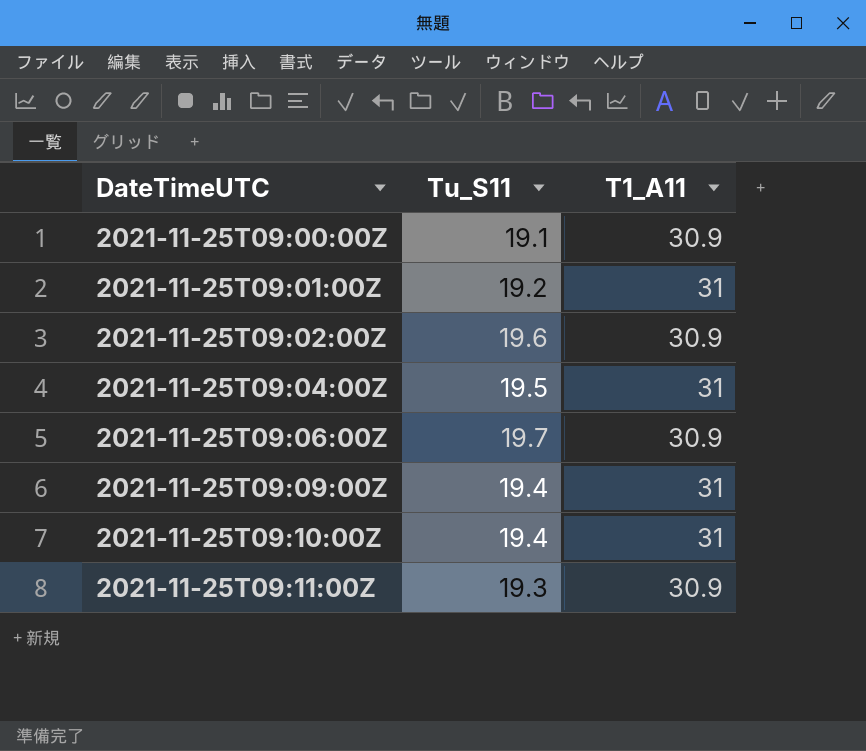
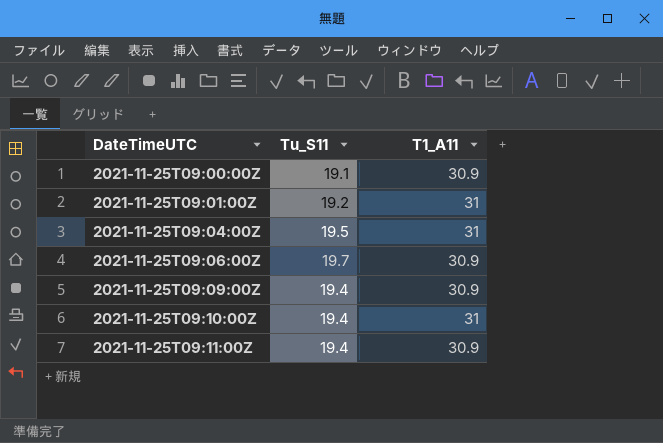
row 2021-11-25T09:02:00Z: 19.6 | 30.9 -> none
2021-11-25T09:09:00Z | T1_A11: 31 -> 30.9
2021-11-25T09:11:00Z | Tu_S11: 19.3 -> 19.4

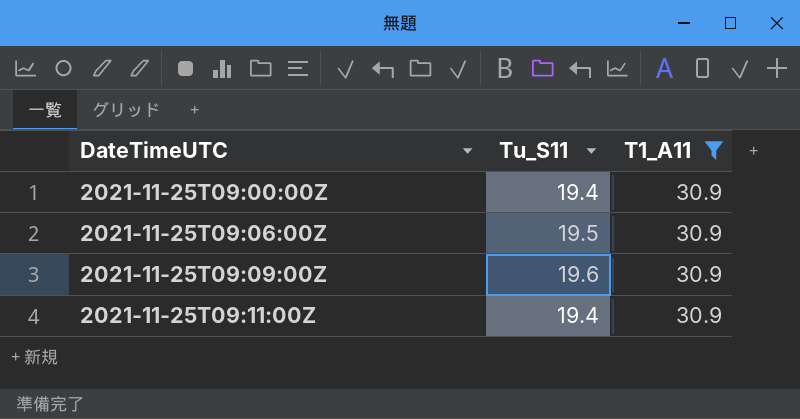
filter: none -> T1_A11 = 30.9
2021-11-25T09:00:00Z | Tu_S11: 19.1 -> 19.4
2021-11-25T09:06:00Z | Tu_S11: 19.7 -> 19.5
2021-11-25T09:09:00Z | Tu_S11: 19.4 -> 19.6

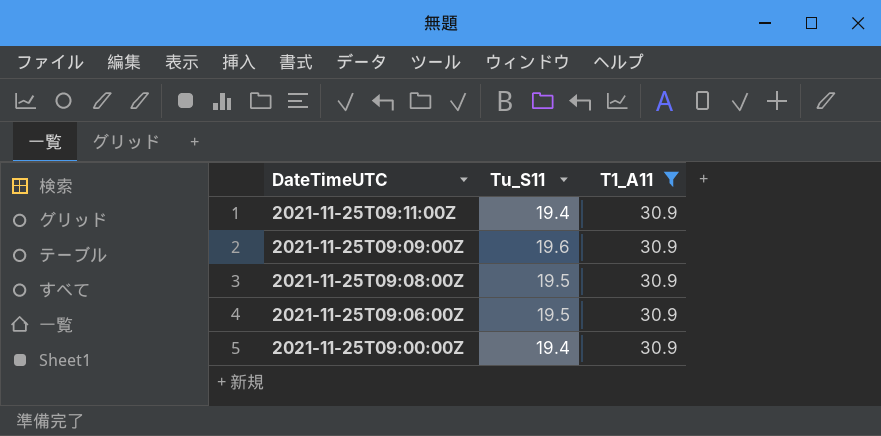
row order: DateTimeUTC ascending -> DateTimeUTC descending
row 2021-11-25T09:08:00Z: none -> 19.5 | 30.9

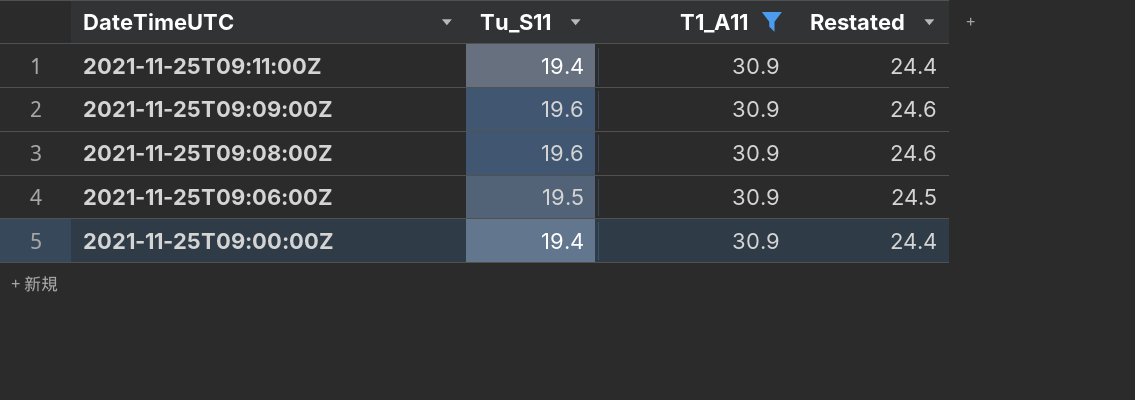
column Restated | formula: none -> [Tu_S11] + 5
2021-11-25T09:08:00Z | Tu_S11: 19.5 -> 19.6

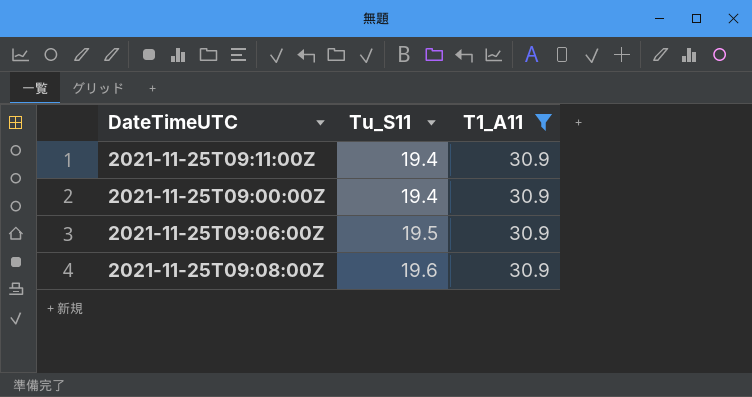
row order: DateTimeUTC descending -> Tu_S11 ascending
column Restated | formula: [Tu_S11] + 5 -> none
row 2021-11-25T09:09:00Z: 19.6 | 30.9 | 24.6 -> none

